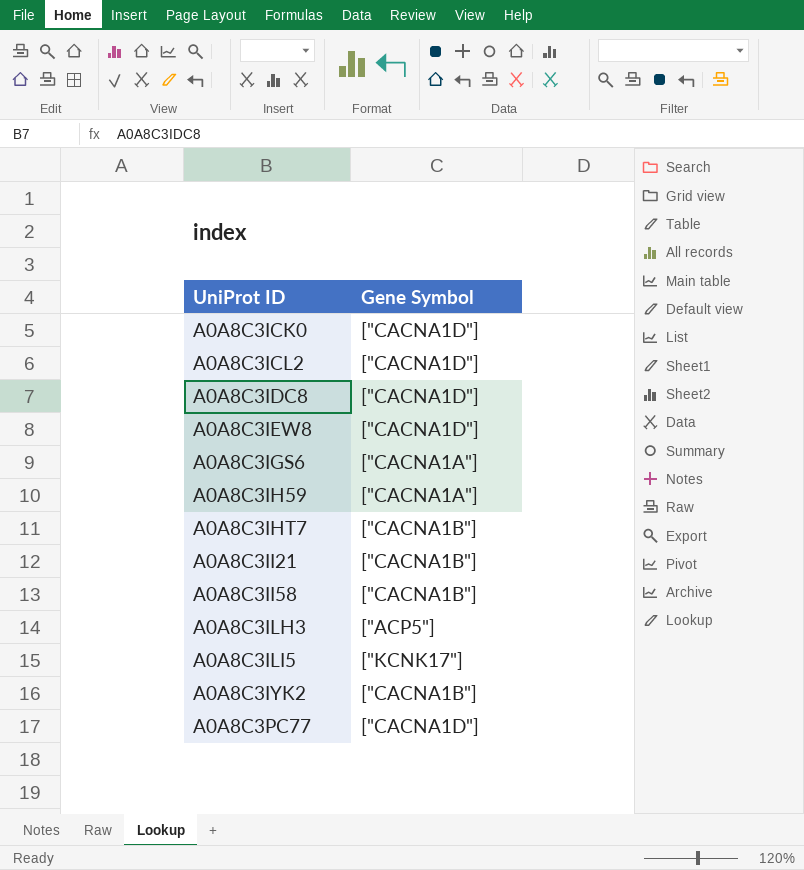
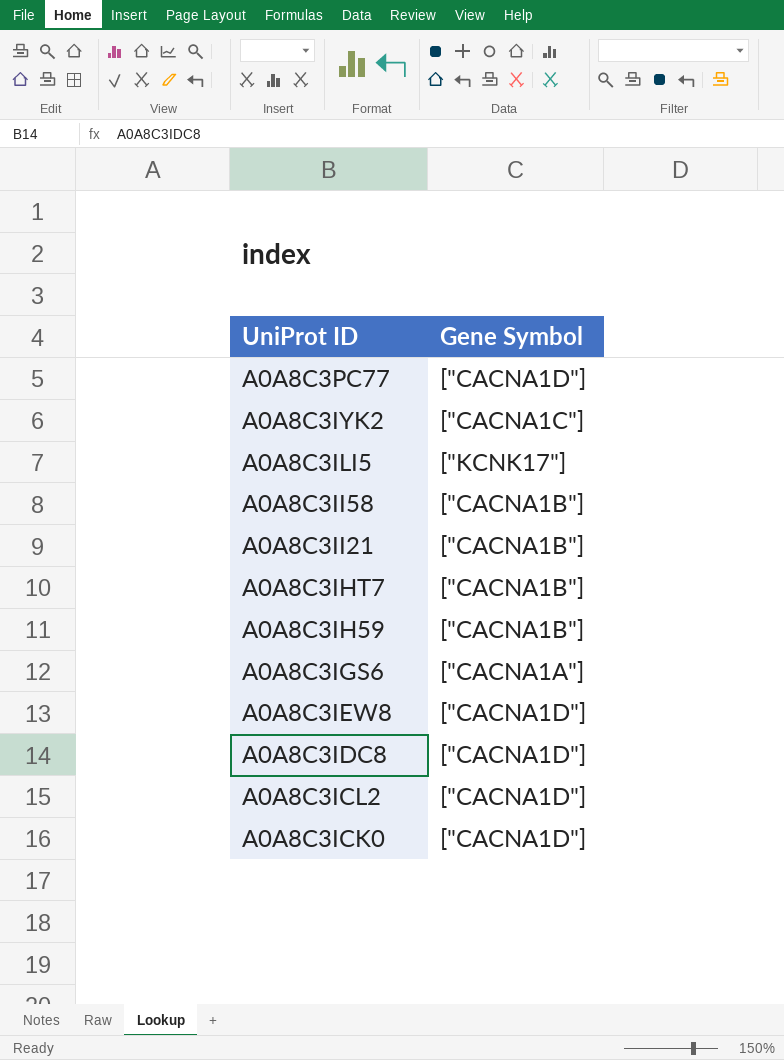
row order: UniProt ID ascending -> UniProt ID descending
row A0A8C3ILH3: ["ACP5"] -> none
A0A8C3IYK2 | Gene Symbol: ["CACNA1B"] -> ["CACNA1C"]
A0A8C3IH59 | Gene Symbol: ["CACNA1A"] -> ["CACNA1B"]

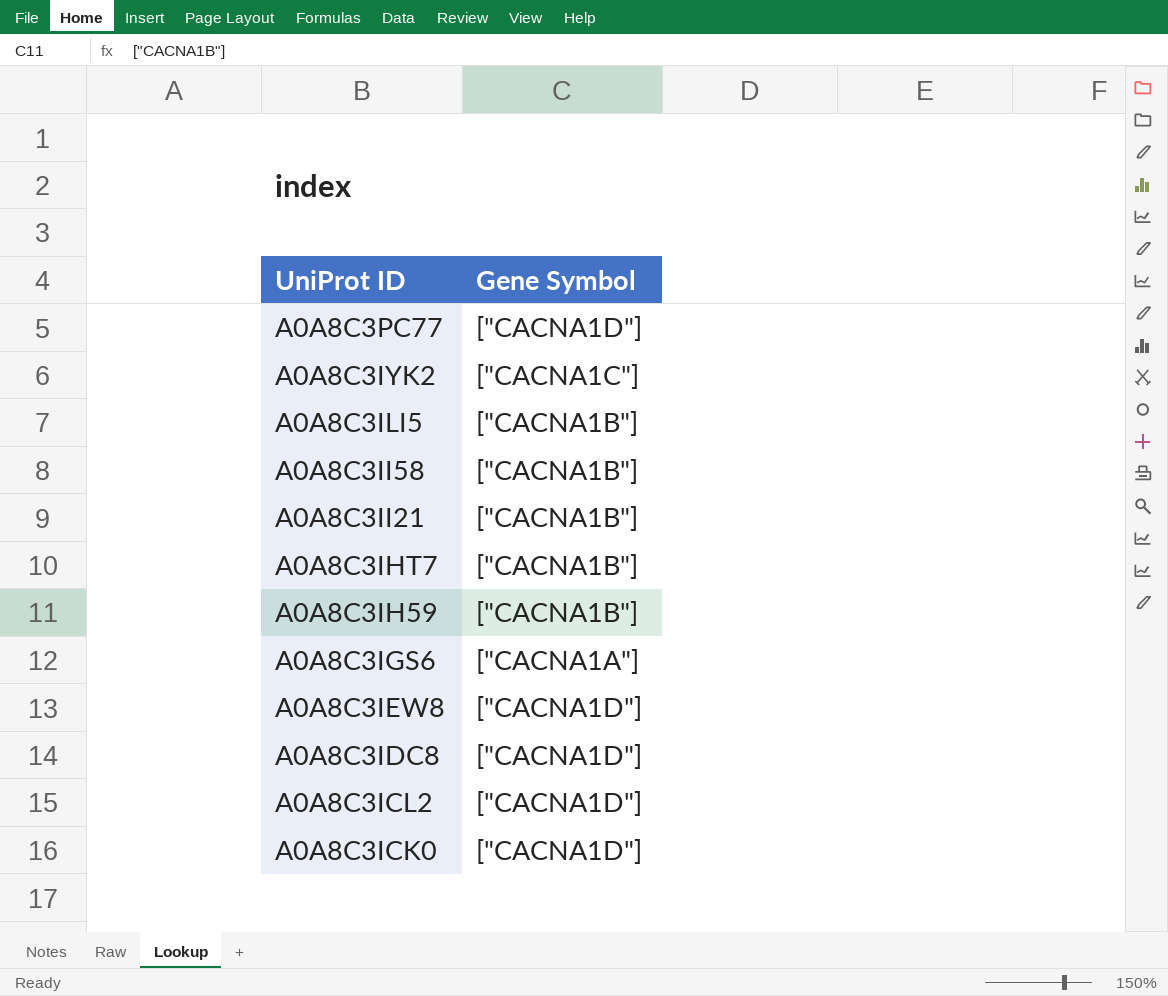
A0A8C3ILI5 | Gene Symbol: ["KCNK17"] -> ["CACNA1B"]

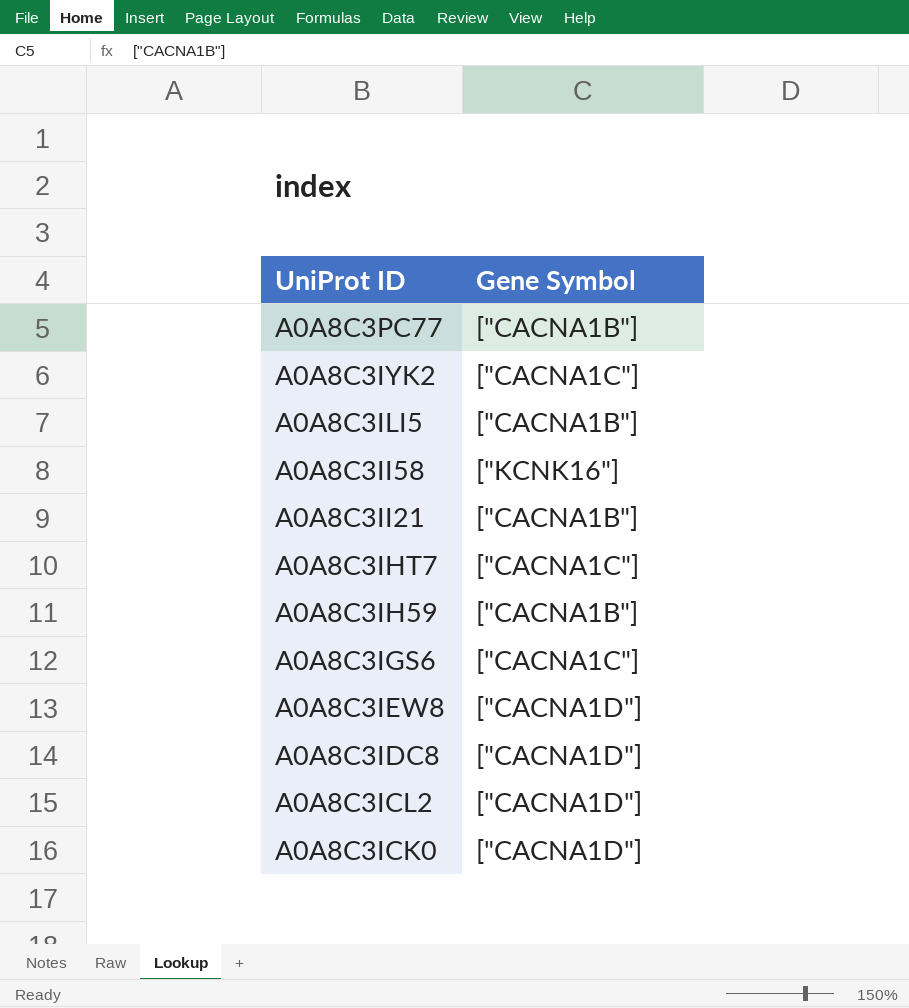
A0A8C3PC77 | Gene Symbol: ["CACNA1D"] -> ["CACNA1B"]
A0A8C3II58 | Gene Symbol: ["CACNA1B"] -> ["KCNK16"]
A0A8C3IHT7 | Gene Symbol: ["CACNA1B"] -> ["CACNA1C"]
A0A8C3IGS6 | Gene Symbol: ["CACNA1A"] -> ["CACNA1C"]

